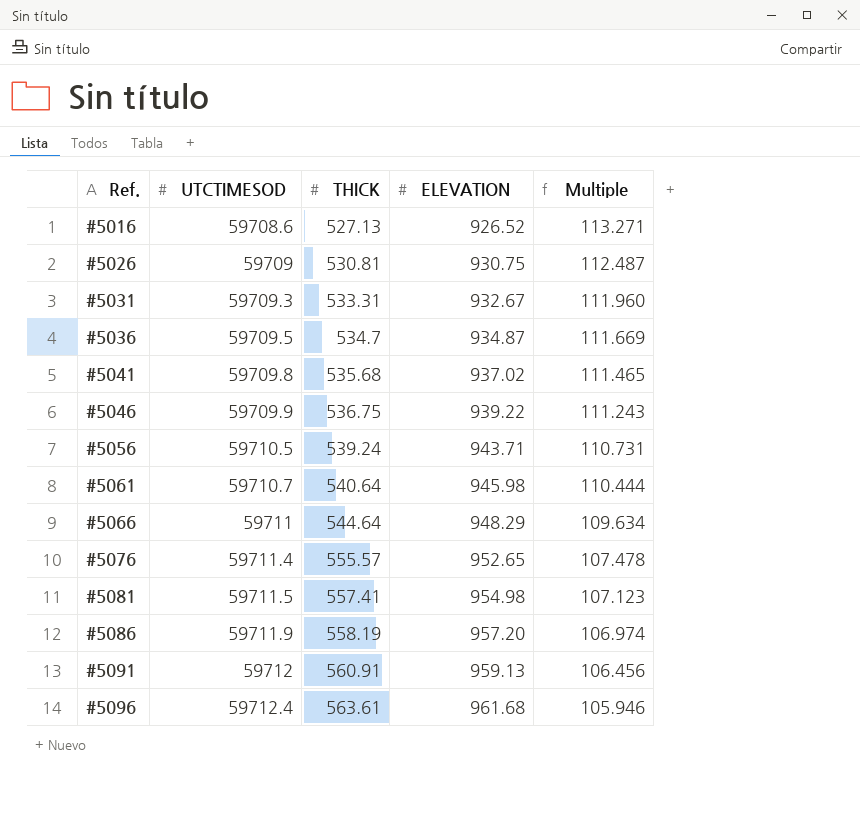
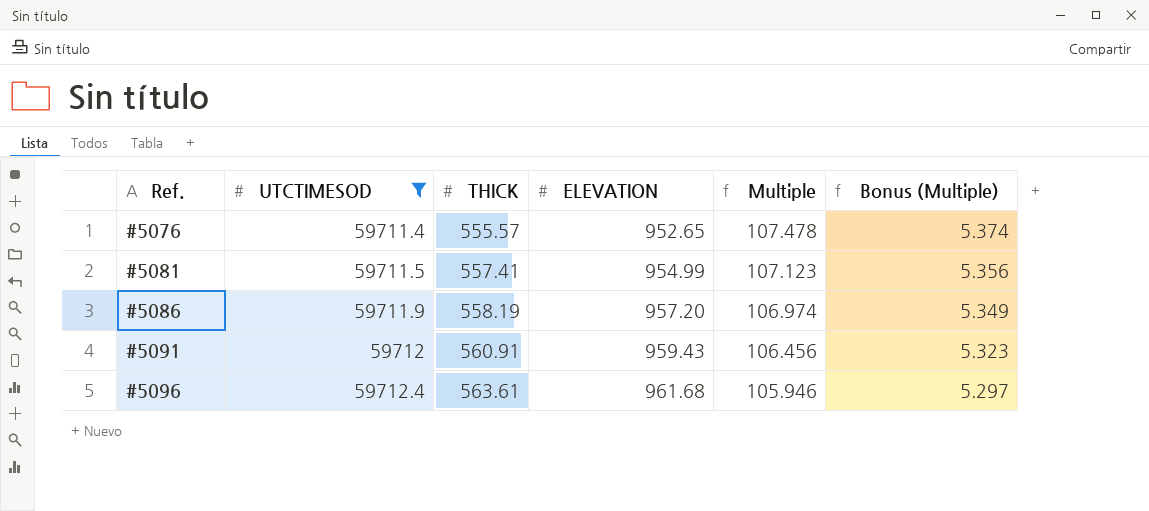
filter: none -> UTCTIMESOD >= 59711.4
column Bonus (Multiple) | formula: none -> [Multiple] * 0.05
#5081 | ELEVATION: 954.98 -> 954.99
#5091 | ELEVATION: 959.13 -> 959.43

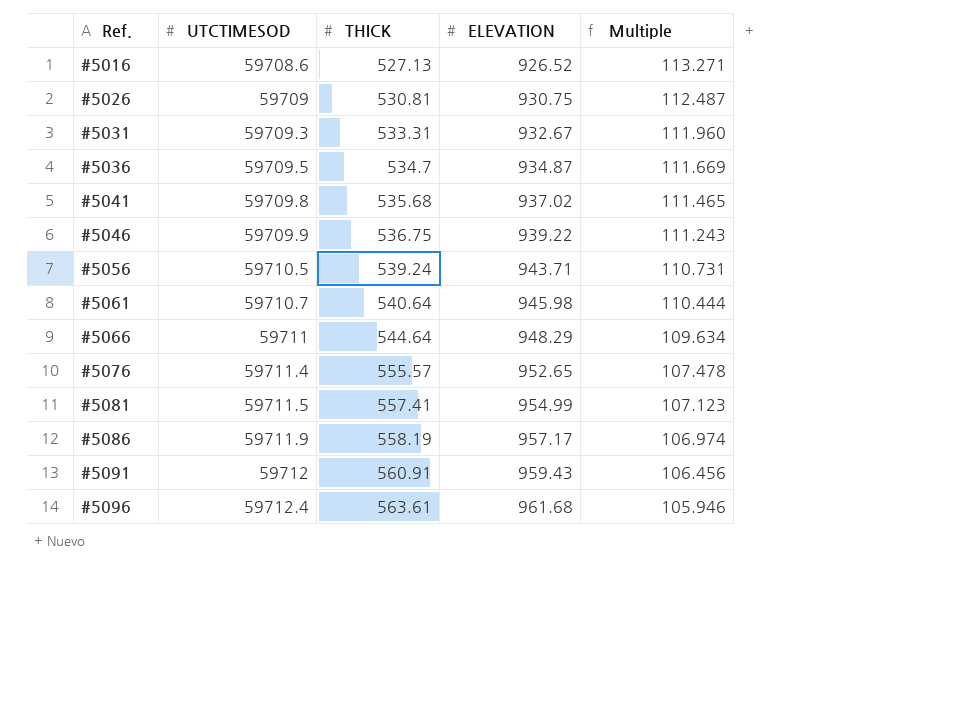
filter: UTCTIMESOD >= 59711.4 -> none
column Bonus (Multiple) | formula: [Multiple] * 0.05 -> none
#5086 | ELEVATION: 957.20 -> 957.17

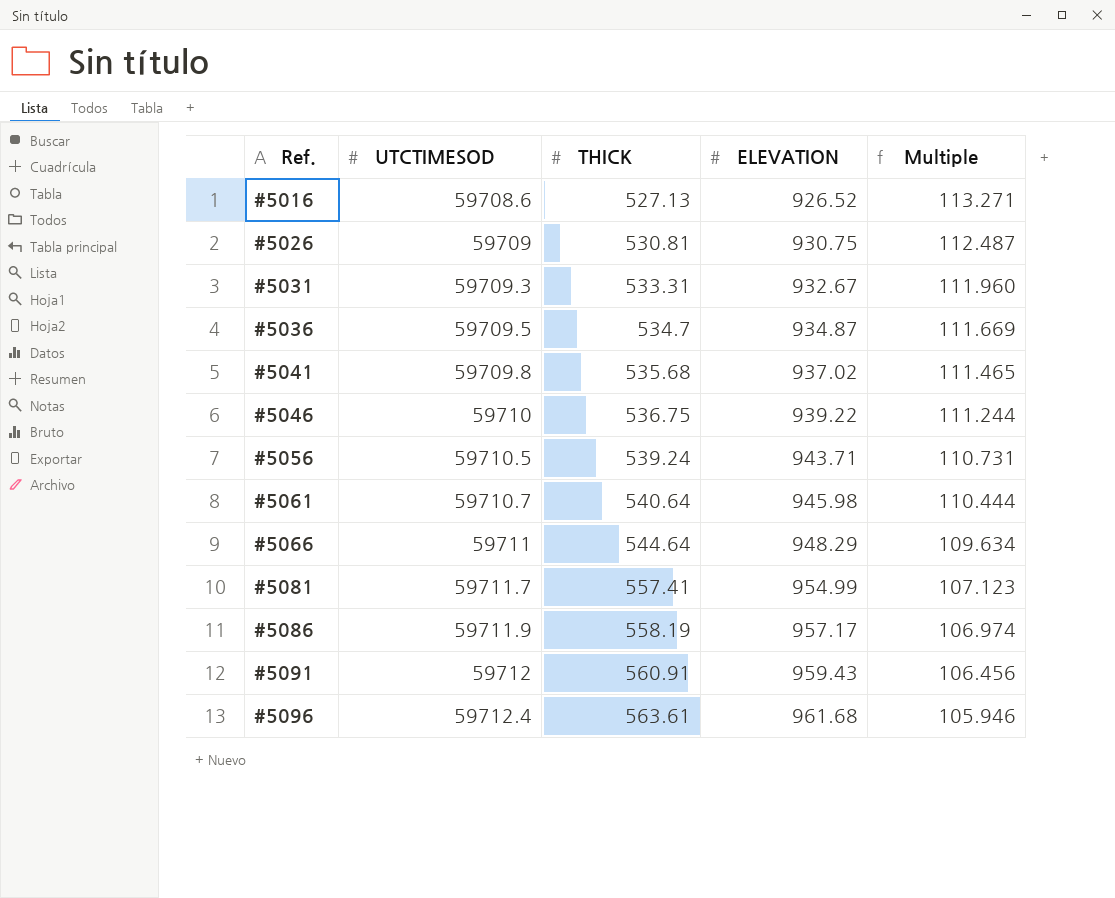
row #5076: 59711.4 | 555.57 | 952.65 | 107.478 -> none
#5046 | UTCTIMESOD: 59709.9 -> 59710
#5046 | Multiple: 111.243 -> 111.244
#5081 | UTCTIMESOD: 59711.5 -> 59711.7

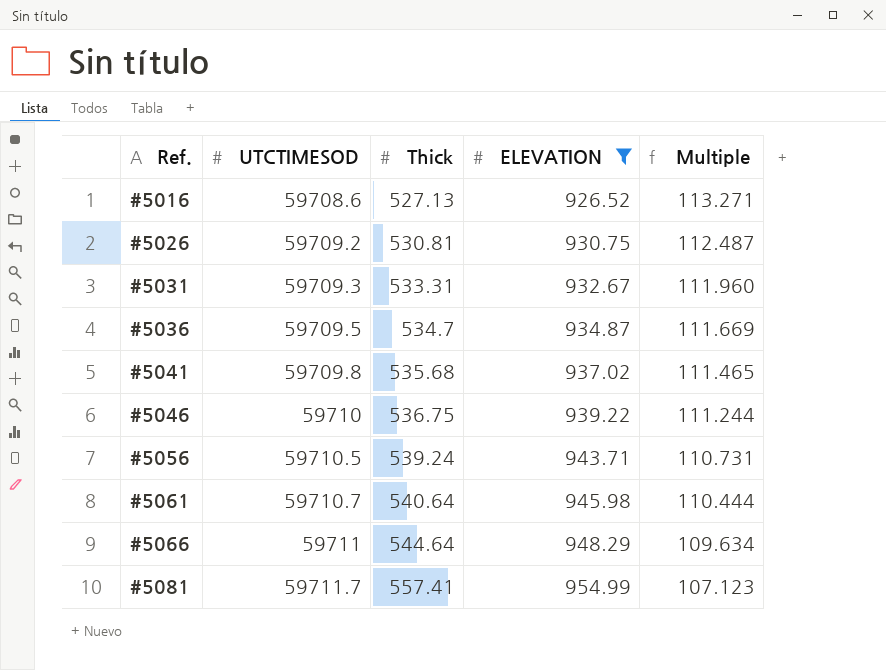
filter: none -> ELEVATION <= 954.99
column name: THICK -> Thick
#5026 | UTCTIMESOD: 59709 -> 59709.2

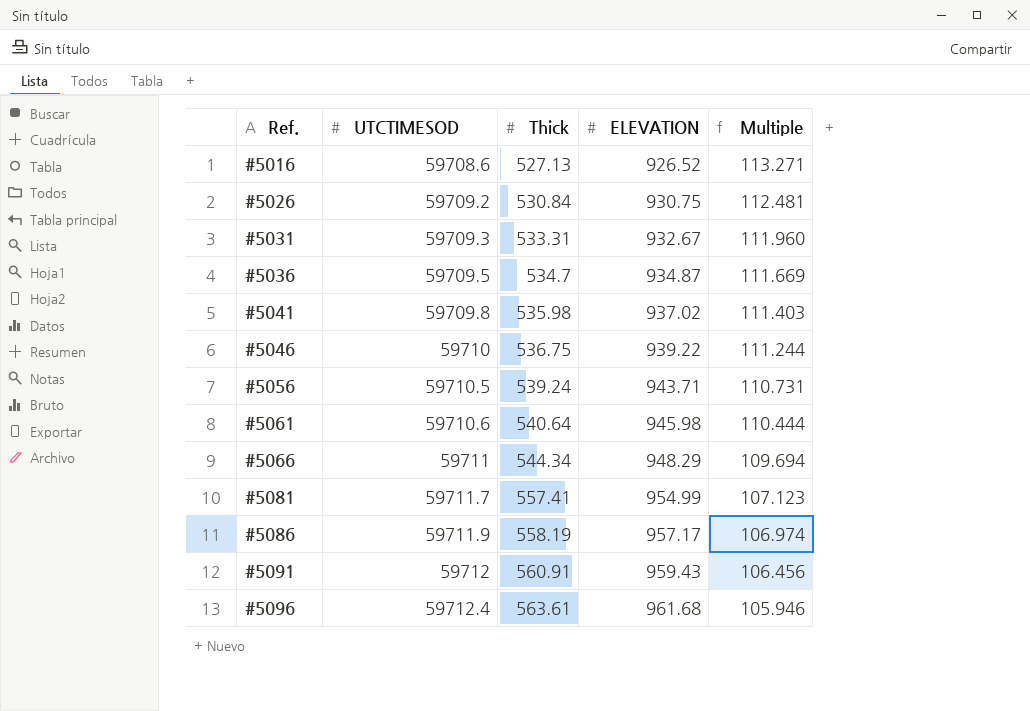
filter: ELEVATION <= 954.99 -> none
#5026 | Thick: 530.81 -> 530.84
#5026 | Multiple: 112.487 -> 112.481
#5041 | Thick: 535.68 -> 535.98
#5041 | Multiple: 111.465 -> 111.403
#5061 | UTCTIMESOD: 59710.7 -> 59710.6
#5066 | Thick: 544.64 -> 544.34
#5066 | Multiple: 109.634 -> 109.694

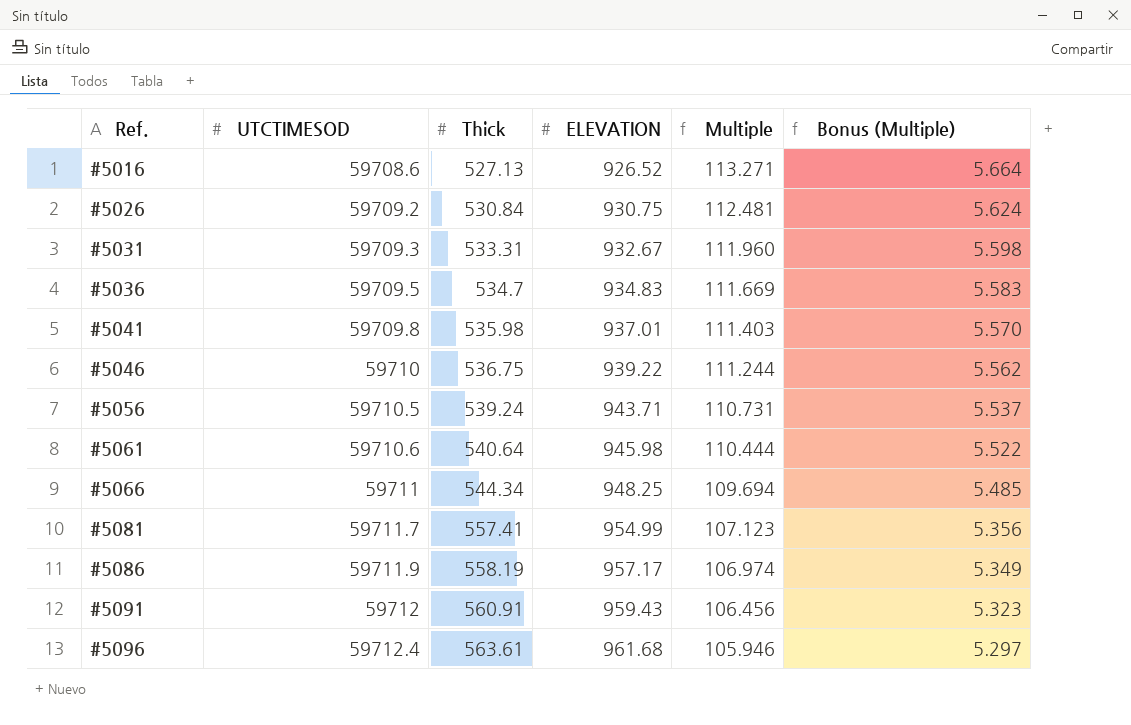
column Bonus (Multiple) | formula: none -> [Multiple] * 0.05
#5036 | ELEVATION: 934.87 -> 934.83
#5041 | ELEVATION: 937.02 -> 937.01
#5066 | ELEVATION: 948.29 -> 948.25

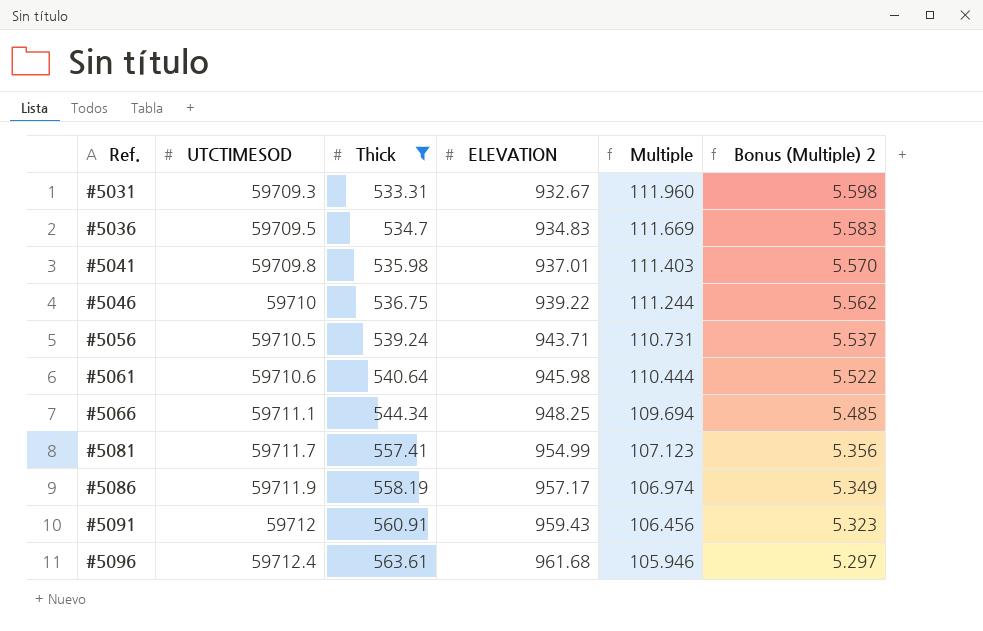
filter: none -> Thick >= 533.31
column name: Bonus (Multiple) -> Bonus (Multiple) 2
#5066 | UTCTIMESOD: 59711 -> 59711.1

